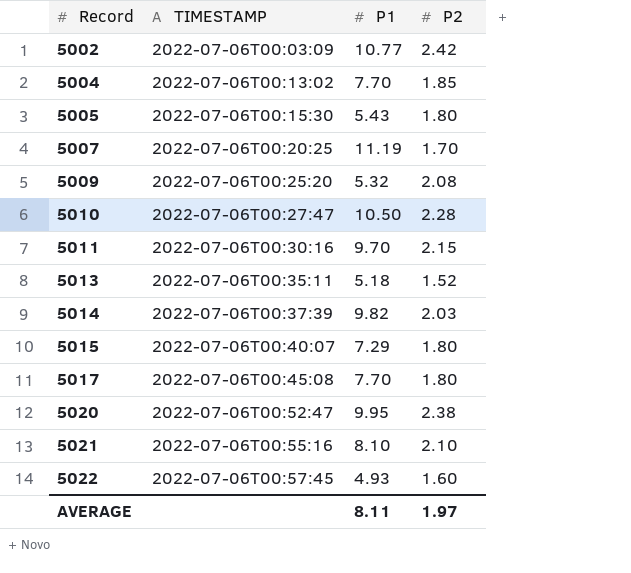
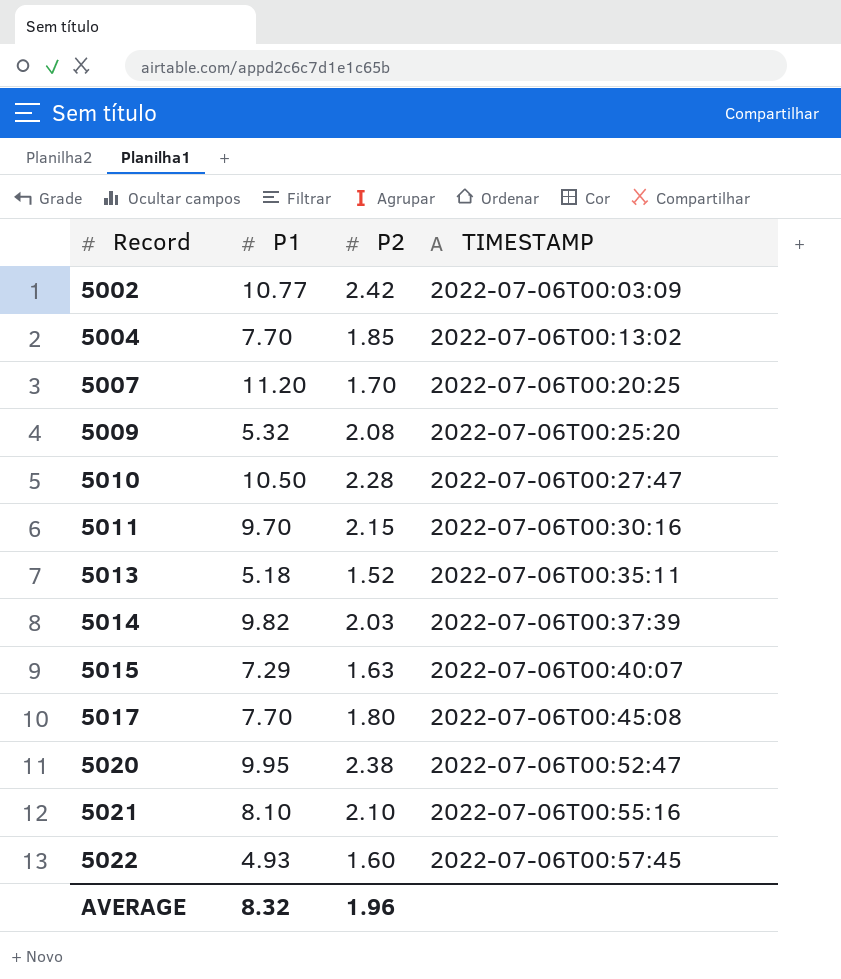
column TIMESTAMP | position: 2 -> 4
row 5005: 2022-07-06T00:15:30 | 5.43 | 1.80 -> none
5007 | P1: 11.19 -> 11.20
5015 | P2: 1.80 -> 1.63
AVERAGE | P1: 8.11 -> 8.32
AVERAGE | P2: 1.97 -> 1.96

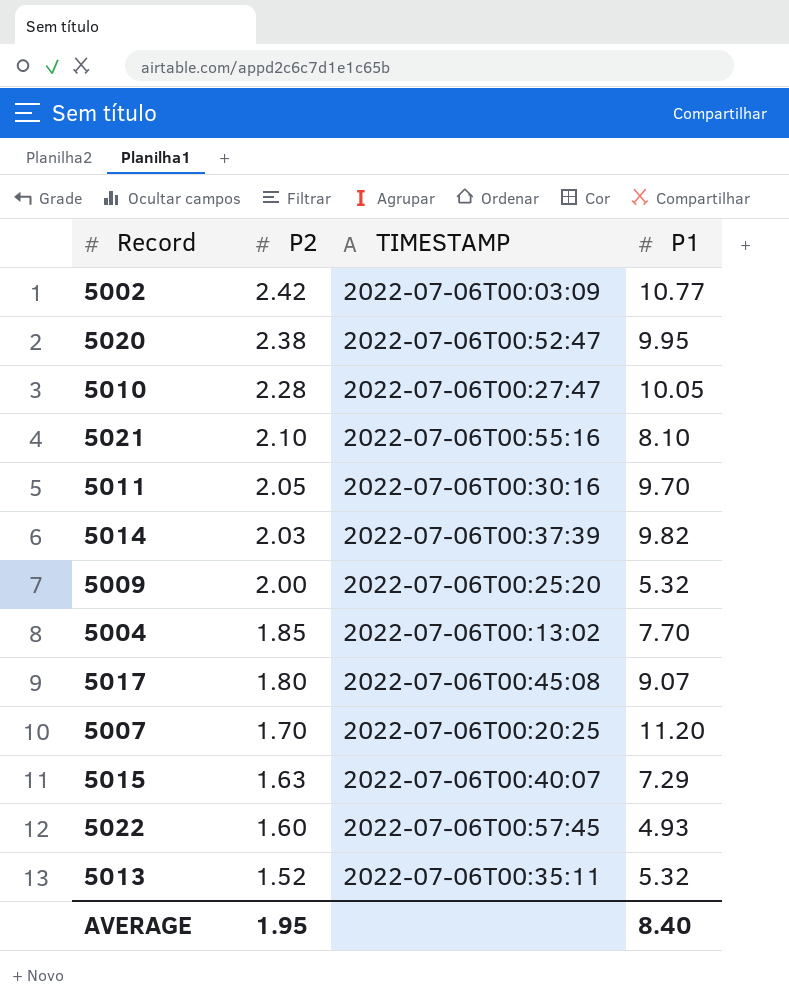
row order: Record ascending -> P2 descending
column P1 | position: 2 -> 4
5010 | P1: 10.50 -> 10.05
5011 | P2: 2.15 -> 2.05
5009 | P2: 2.08 -> 2.00
5017 | P1: 7.70 -> 9.07
5013 | P1: 5.18 -> 5.32
AVERAGE | P2: 1.96 -> 1.95
AVERAGE | P1: 8.32 -> 8.40

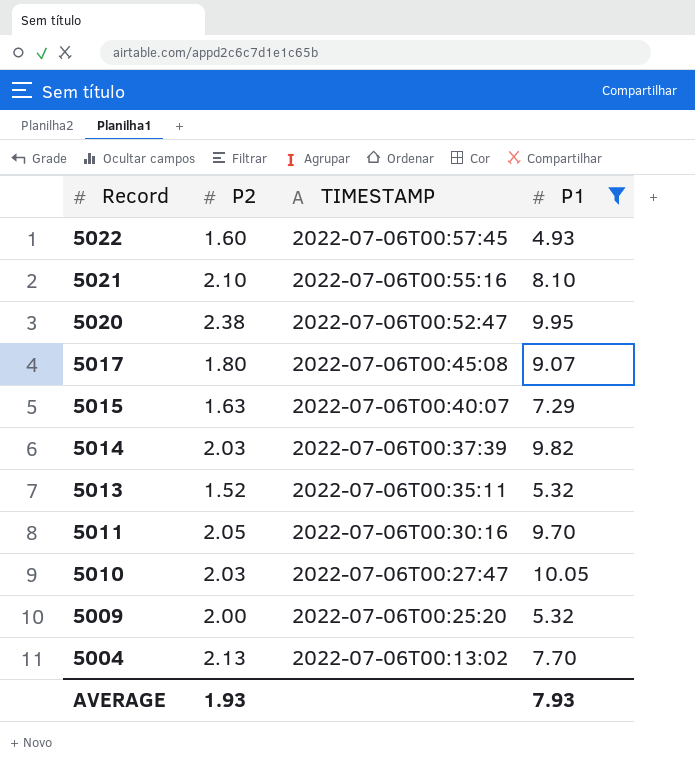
filter: none -> P1 <= 10.05
row order: P2 descending -> Record descending
5010 | P2: 2.28 -> 2.03
5004 | P2: 1.85 -> 2.13
AVERAGE | P2: 1.95 -> 1.93
AVERAGE | P1: 8.40 -> 7.93

